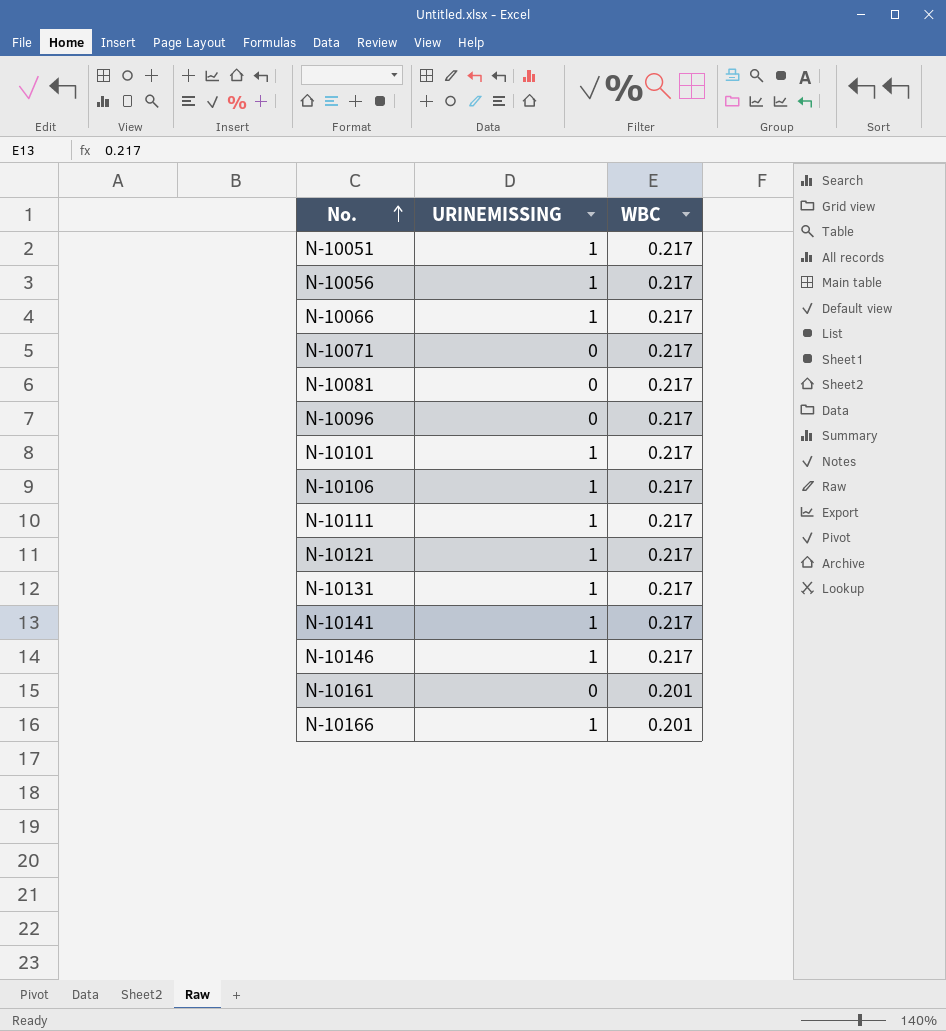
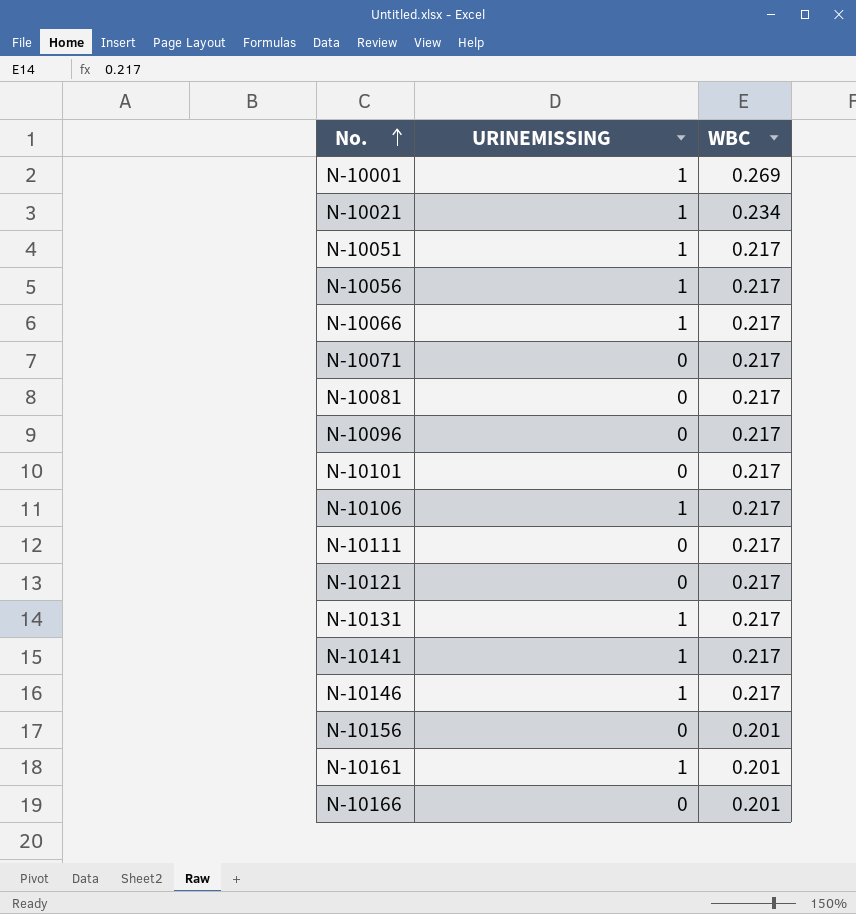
row N-10001: none -> 1 | 0.269
row N-10021: none -> 1 | 0.234
N-10101 | URINEMISSING: 1 -> 0
N-10111 | URINEMISSING: 1 -> 0
N-10121 | URINEMISSING: 1 -> 0
row N-10156: none -> 0 | 0.201
N-10161 | URINEMISSING: 0 -> 1
N-10166 | URINEMISSING: 1 -> 0

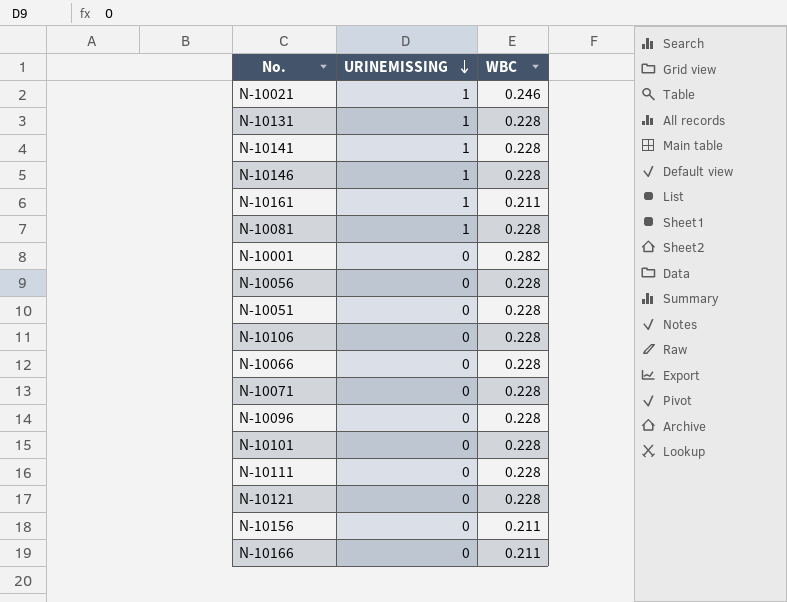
row order: No. ascending -> URINEMISSING descending
N-10021 | WBC: 0.234 -> 0.246
N-10131 | WBC: 0.217 -> 0.228
N-10141 | WBC: 0.217 -> 0.228
N-10146 | WBC: 0.217 -> 0.228
N-10161 | WBC: 0.201 -> 0.211
N-10081 | URINEMISSING: 0 -> 1
N-10081 | WBC: 0.217 -> 0.228
N-10001 | URINEMISSING: 1 -> 0
N-10001 | WBC: 0.269 -> 0.282
N-10056 | URINEMISSING: 1 -> 0
N-10056 | WBC: 0.217 -> 0.228
N-10051 | URINEMISSING: 1 -> 0
N-10051 | WBC: 0.217 -> 0.228
N-10106 | URINEMISSING: 1 -> 0
N-10106 | WBC: 0.217 -> 0.228
N-10066 | URINEMISSING: 1 -> 0
N-10066 | WBC: 0.217 -> 0.228
N-10071 | WBC: 0.217 -> 0.228
N-10096 | WBC: 0.217 -> 0.228
N-10101 | WBC: 0.217 -> 0.228
N-10111 | WBC: 0.217 -> 0.228
N-10121 | WBC: 0.217 -> 0.228
N-10156 | WBC: 0.201 -> 0.211
N-10166 | WBC: 0.201 -> 0.211

